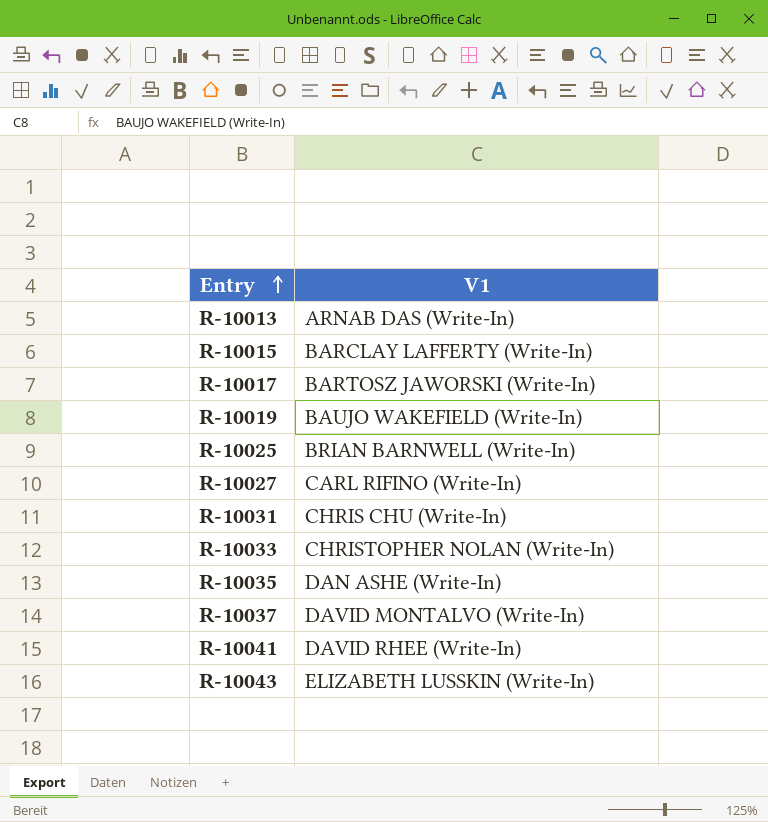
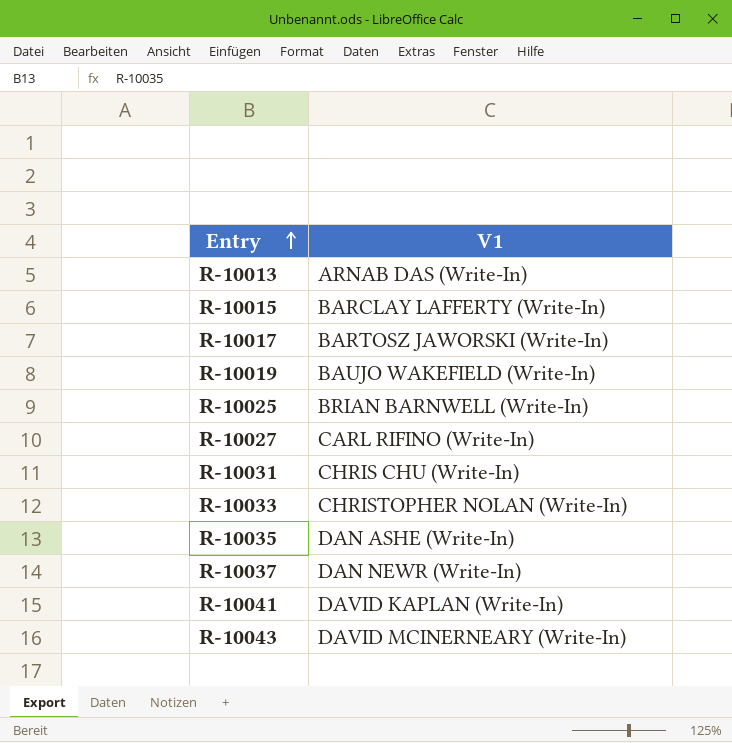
R-10037 | V1: DAVID MONTALVO (Write-In) -> DAN NEWR (Write-In)
R-10041 | V1: DAVID RHEE (Write-In) -> DAVID KAPLAN (Write-In)
R-10043 | V1: ELIZABETH LUSSKIN (Write-In) -> DAVID MCINERNEARY (Write-In)

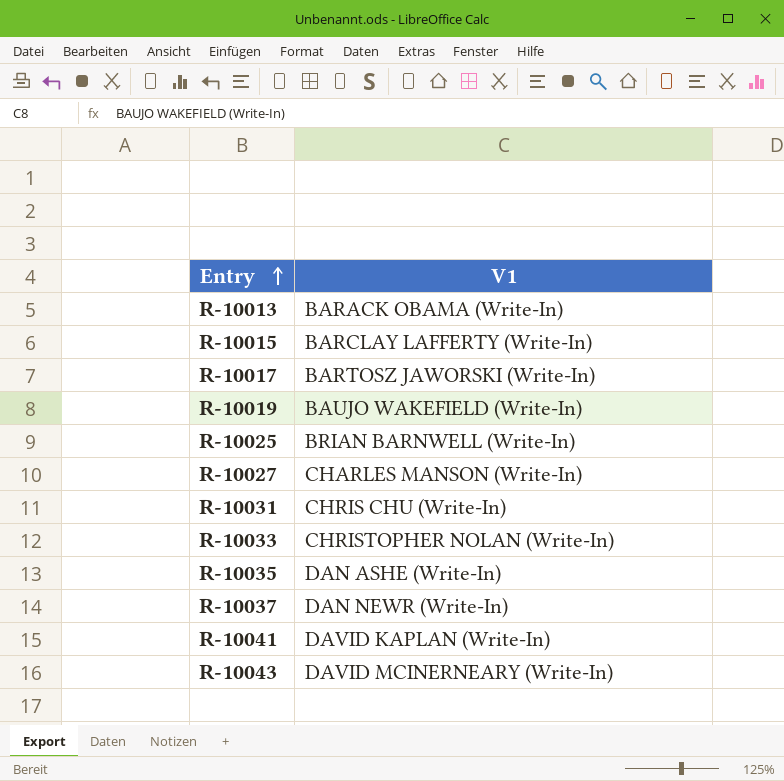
R-10013 | V1: ARNAB DAS (Write-In) -> BARACK OBAMA (Write-In)
R-10027 | V1: CARL RIFINO (Write-In) -> CHARLES MANSON (Write-In)

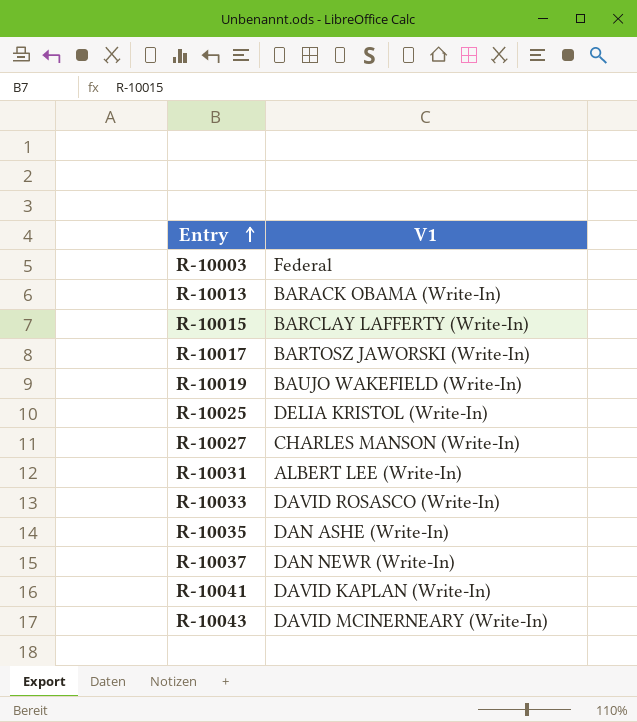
row R-10003: none -> Federal
R-10025 | V1: BRIAN BARNWELL (Write-In) -> DELIA KRISTOL (Write-In)
R-10031 | V1: CHRIS CHU (Write-In) -> ALBERT LEE (Write-In)
R-10033 | V1: CHRISTOPHER NOLAN (Write-In) -> DAVID ROSASCO (Write-In)

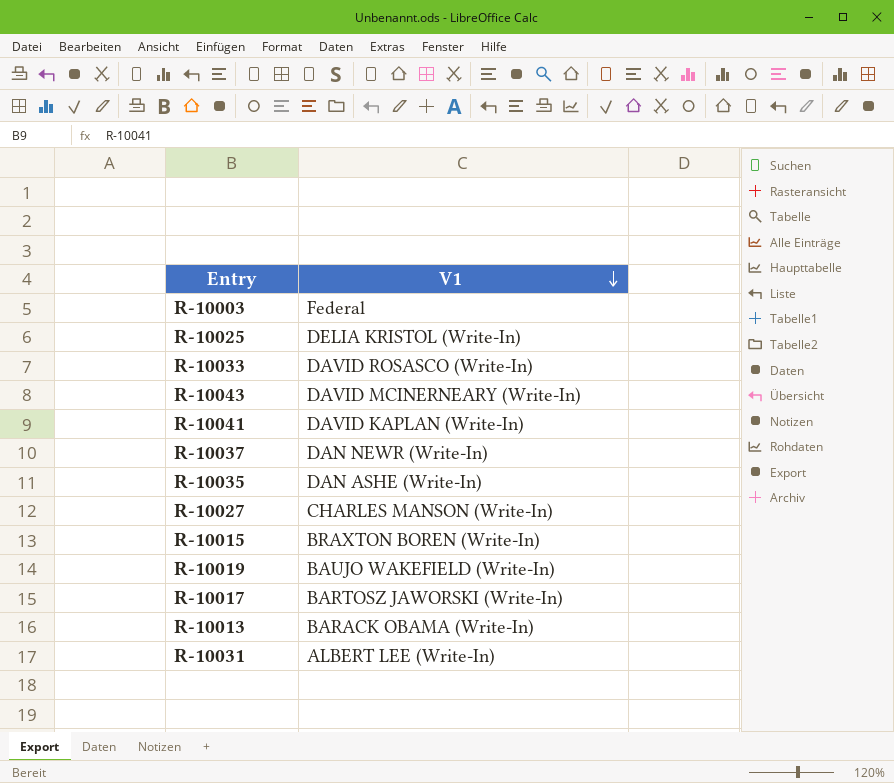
row order: Entry ascending -> V1 descending
R-10015 | V1: BARCLAY LAFFERTY (Write-In) -> BRAXTON BOREN (Write-In)

